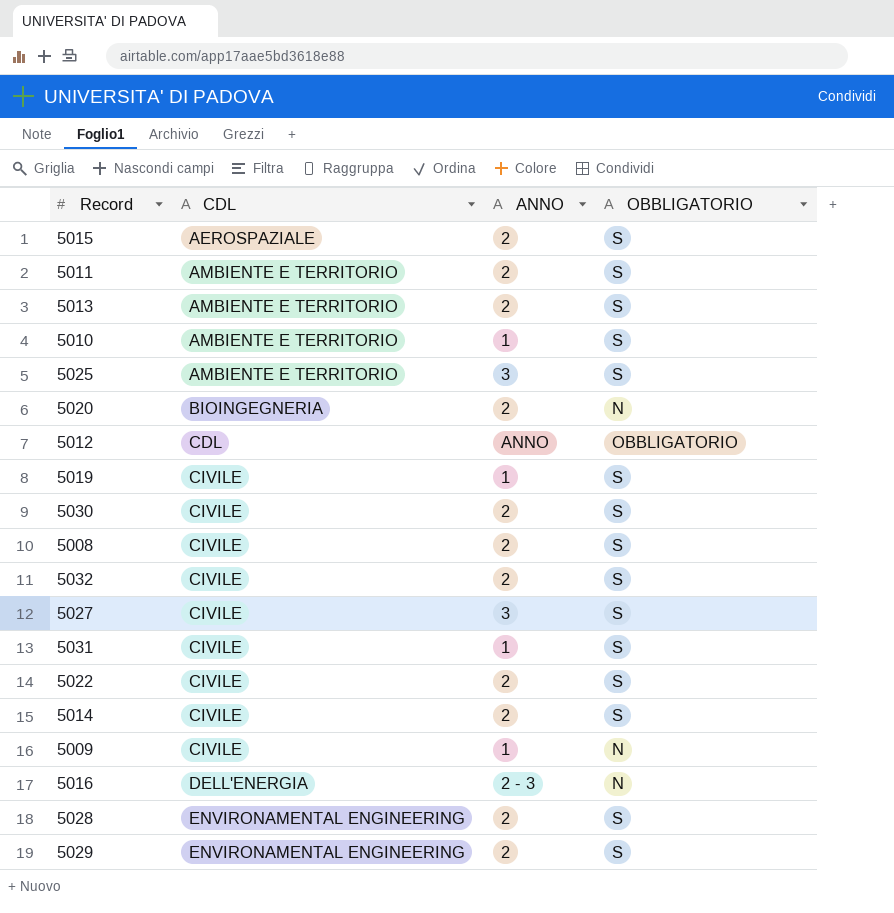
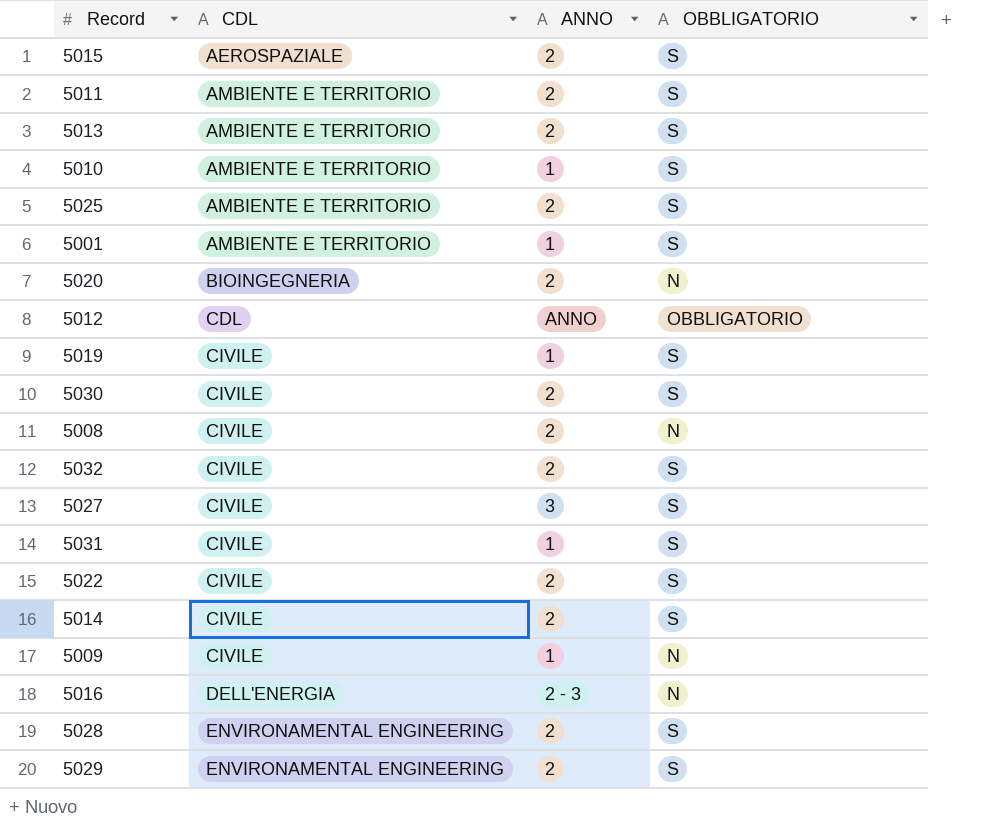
5025 | ANNO: 3 -> 2
row 5001: none -> AMBIENTE E TERRITORIO | 1 | S
5008 | OBBLIGATORIO: S -> N

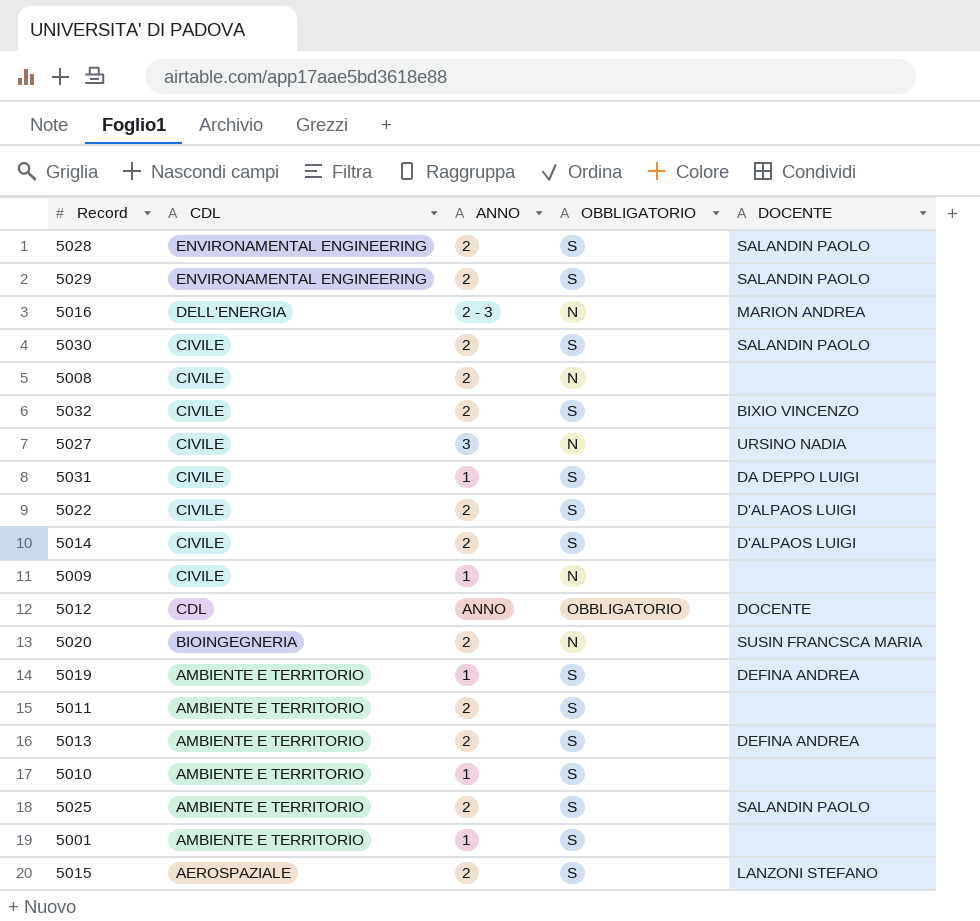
row order: CDL ascending -> CDL descending
column DOCENTE | position: none -> 5
5027 | OBBLIGATORIO: S -> N
5019 | CDL: CIVILE -> AMBIENTE E TERRITORIO

